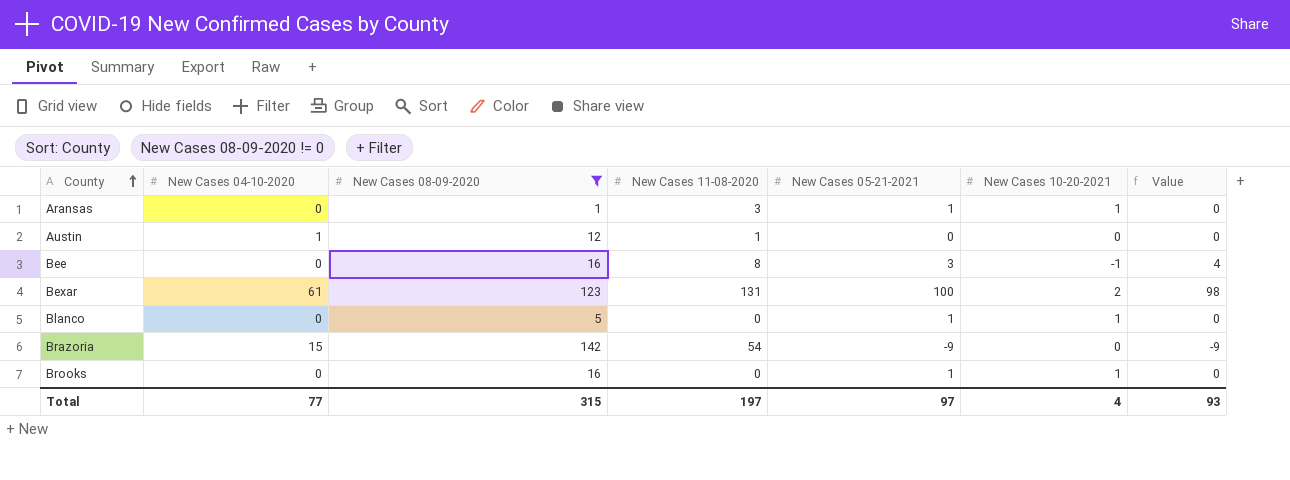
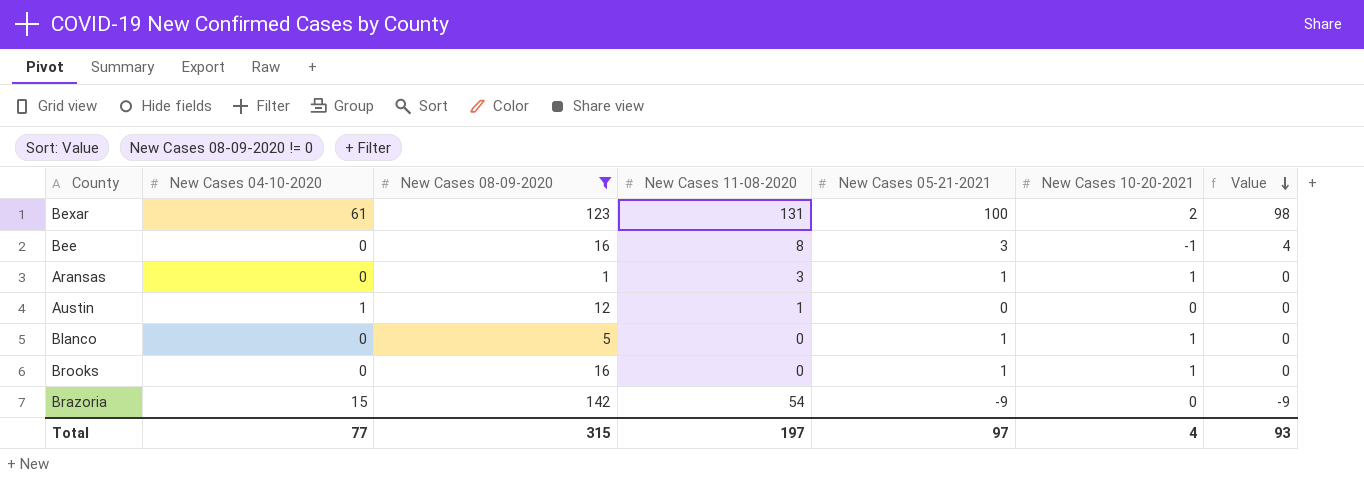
row order: County ascending -> Value descending

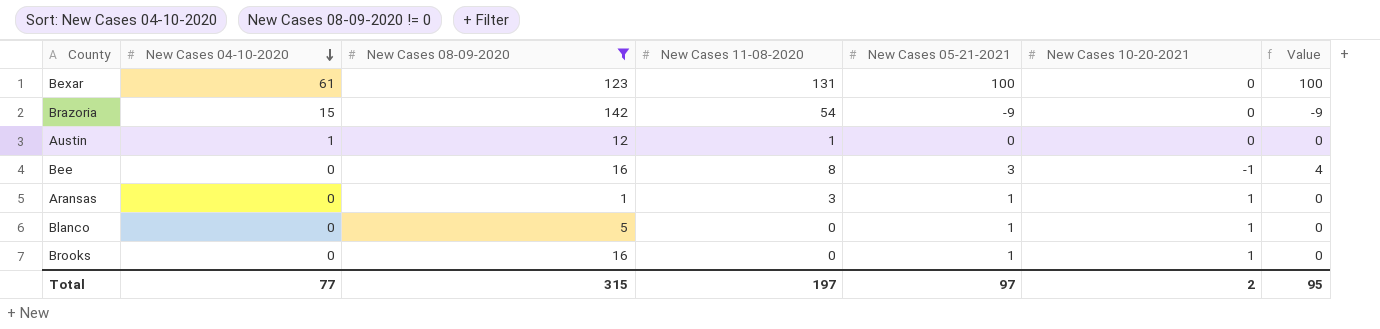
row order: Value descending -> New Cases 04-10-2020 descending
Bexar | New Cases 10-20-2021: 2 -> 0
Bexar | Value: 98 -> 100
Total | New Cases 10-20-2021: 4 -> 2
Total | Value: 93 -> 95

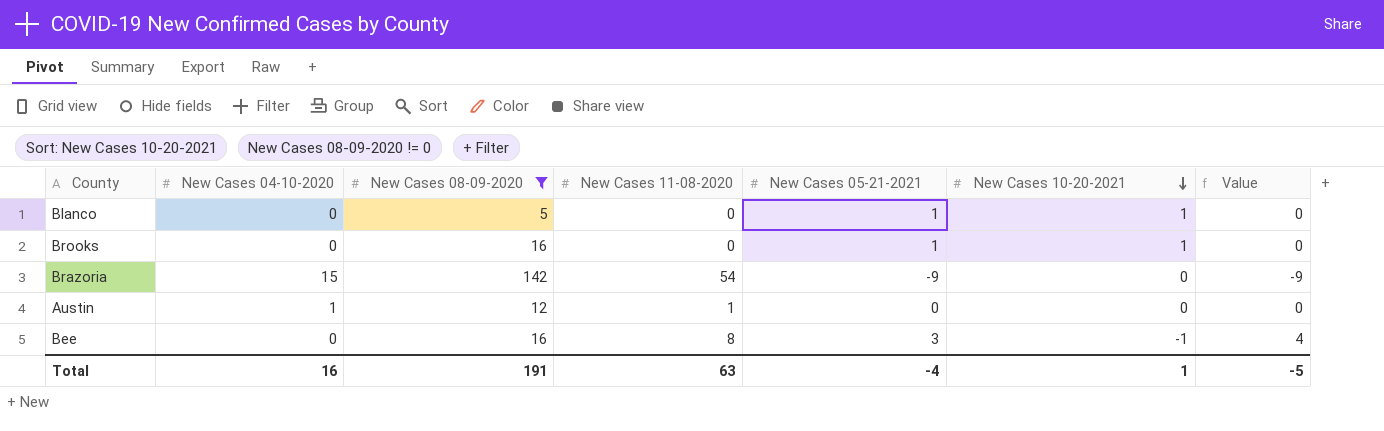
row order: New Cases 04-10-2020 descending -> New Cases 10-20-2021 descending
row Bexar: 61 | 123 | 131 | 100 | 0 | 100 -> none
row Aransas: 0 | 1 | 3 | 1 | 1 | 0 -> none
Total | New Cases 04-10-2020: 77 -> 16
Total | New Cases 08-09-2020: 315 -> 191
Total | New Cases 11-08-2020: 197 -> 63
Total | New Cases 05-21-2021: 97 -> -4
Total | New Cases 10-20-2021: 2 -> 1
Total | Value: 95 -> -5

